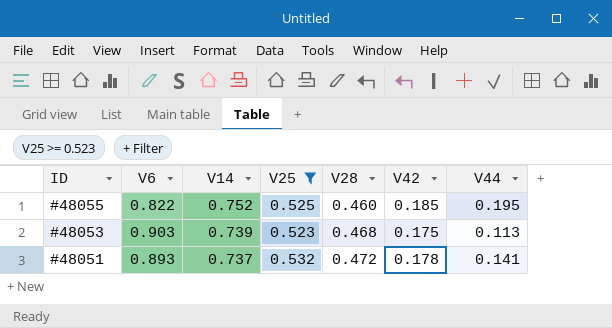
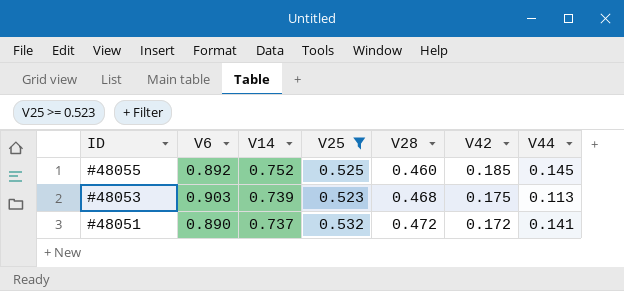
#48055 | V6: 0.822 -> 0.892
#48055 | V44: 0.195 -> 0.145
#48051 | V6: 0.893 -> 0.890
#48051 | V42: 0.178 -> 0.172

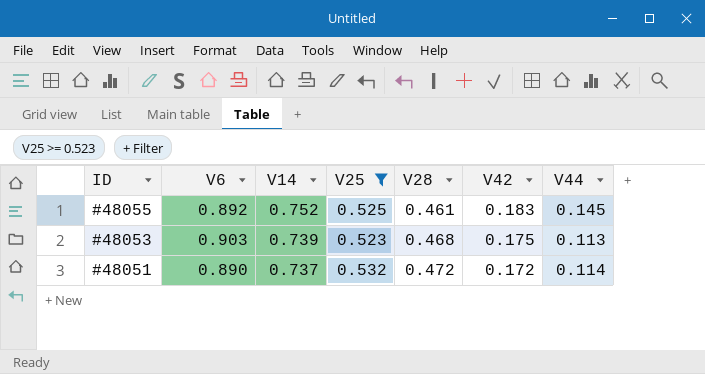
#48055 | V28: 0.460 -> 0.461
#48055 | V42: 0.185 -> 0.183
#48051 | V44: 0.141 -> 0.114

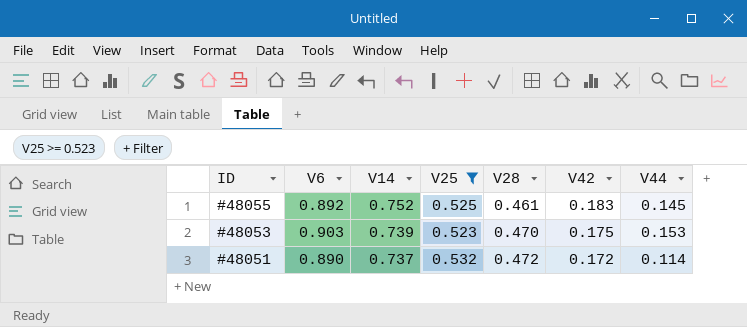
#48053 | V28: 0.468 -> 0.470
#48053 | V44: 0.113 -> 0.153

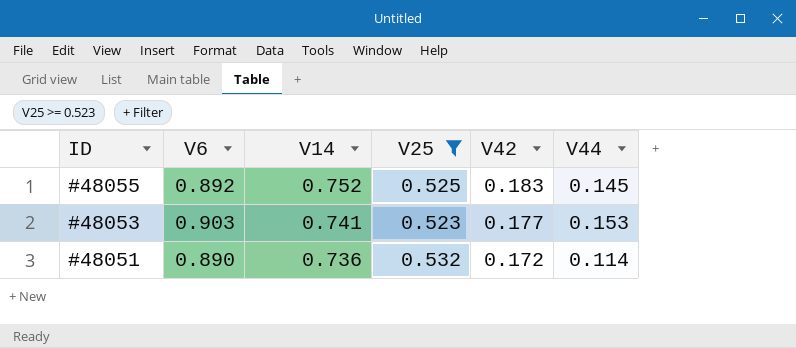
column V28 | position: 5 -> none
#48053 | V14: 0.739 -> 0.741
#48053 | V42: 0.175 -> 0.177
#48051 | V14: 0.737 -> 0.736

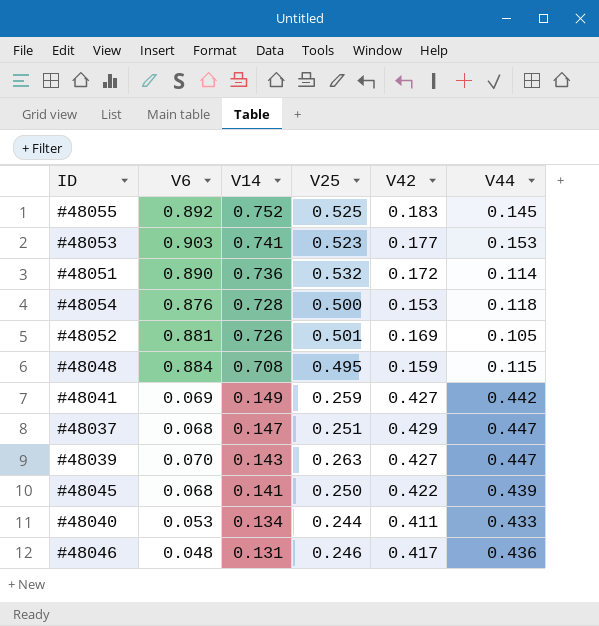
filter: V25 >= 0.523 -> none

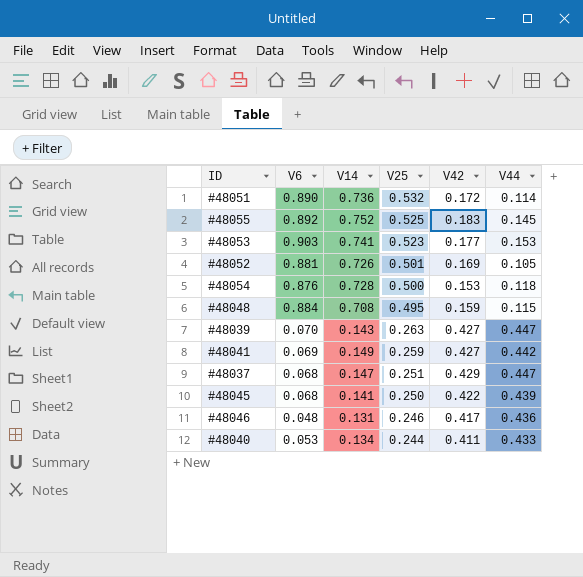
row order: V14 descending -> V25 descending

